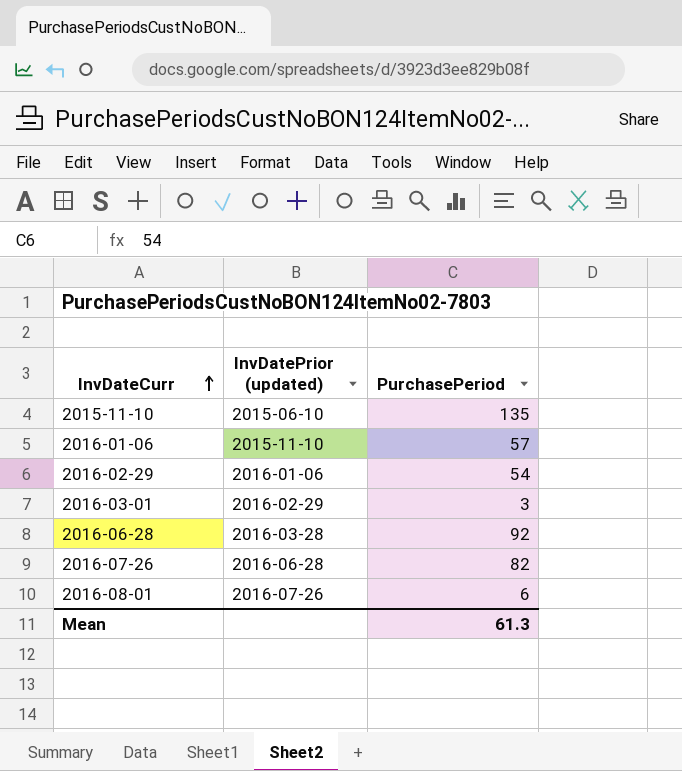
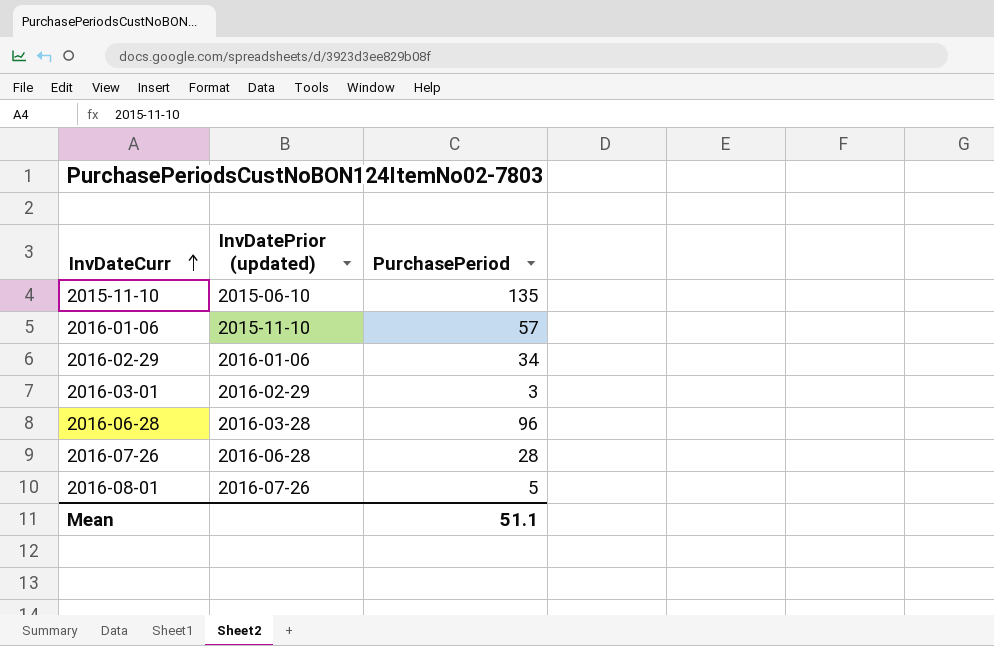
2016-02-29 | PurchasePeriod: 54 -> 34
2016-06-28 | PurchasePeriod: 92 -> 96
2016-07-26 | PurchasePeriod: 82 -> 28
2016-08-01 | PurchasePeriod: 6 -> 5
Mean | PurchasePeriod: 61.3 -> 51.1

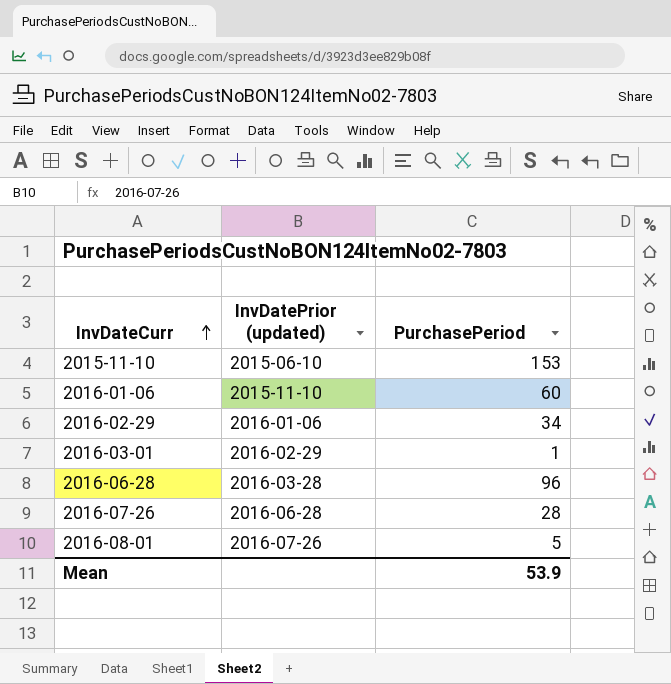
2015-11-10 | PurchasePeriod: 135 -> 153
2016-01-06 | PurchasePeriod: 57 -> 60
2016-03-01 | PurchasePeriod: 3 -> 1
Mean | PurchasePeriod: 51.1 -> 53.9

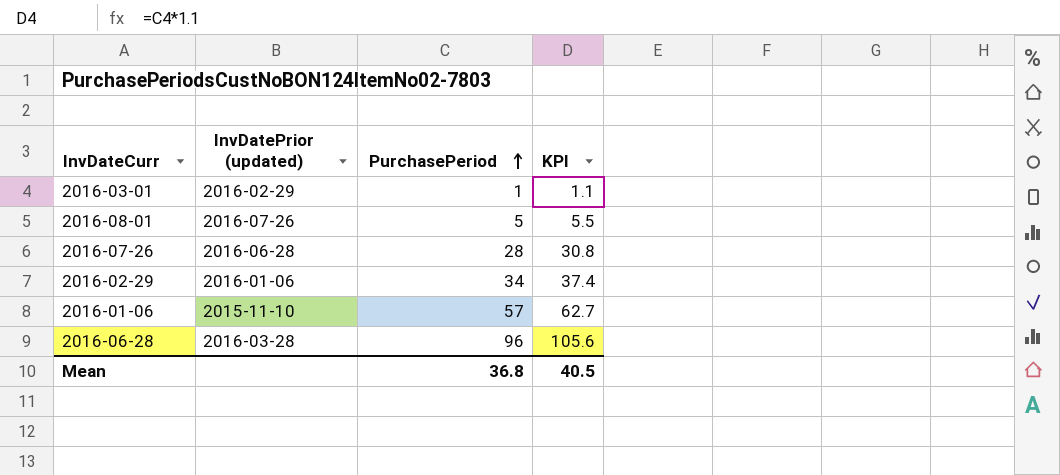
row order: InvDateCurr ascending -> PurchasePeriod ascending
column KPI | formula: none -> [PurchasePeriod] * 1.1
row 2015-11-10: 2015-06-10 | 153 -> none
2016-01-06 | PurchasePeriod: 60 -> 57
Mean | PurchasePeriod: 53.9 -> 36.8

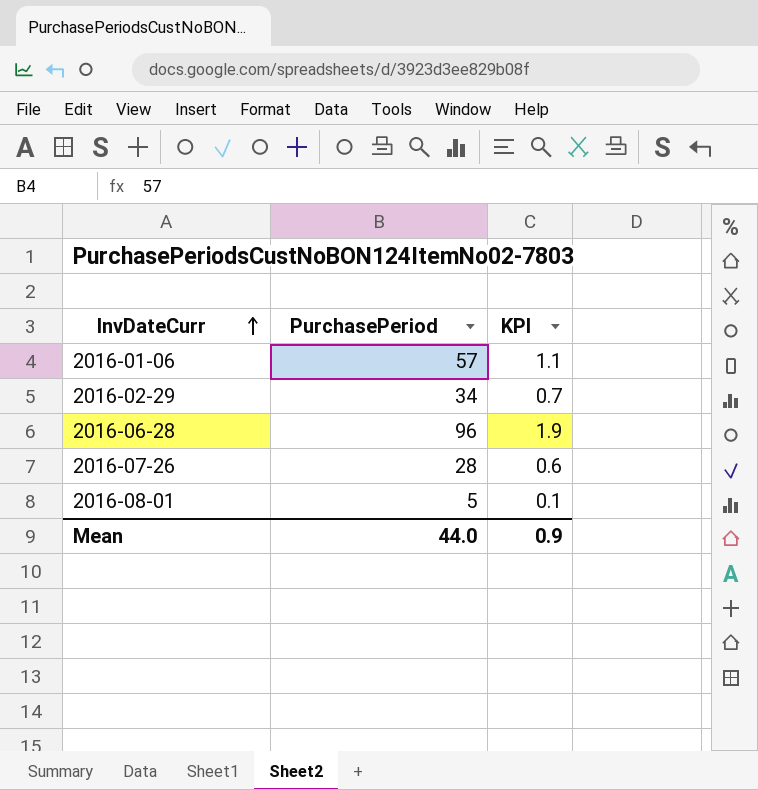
row order: PurchasePeriod ascending -> InvDateCurr ascending
column InvDatePrior (updated) | position: 2 -> none
column KPI | formula: [PurchasePeriod] * 1.1 -> [PurchasePeriod] * 0.02
row 2016-03-01: 2016-02-29 | 1 | 1.1 -> none
Mean | PurchasePeriod: 36.8 -> 44.0
Mean | KPI: 40.5 -> 0.9

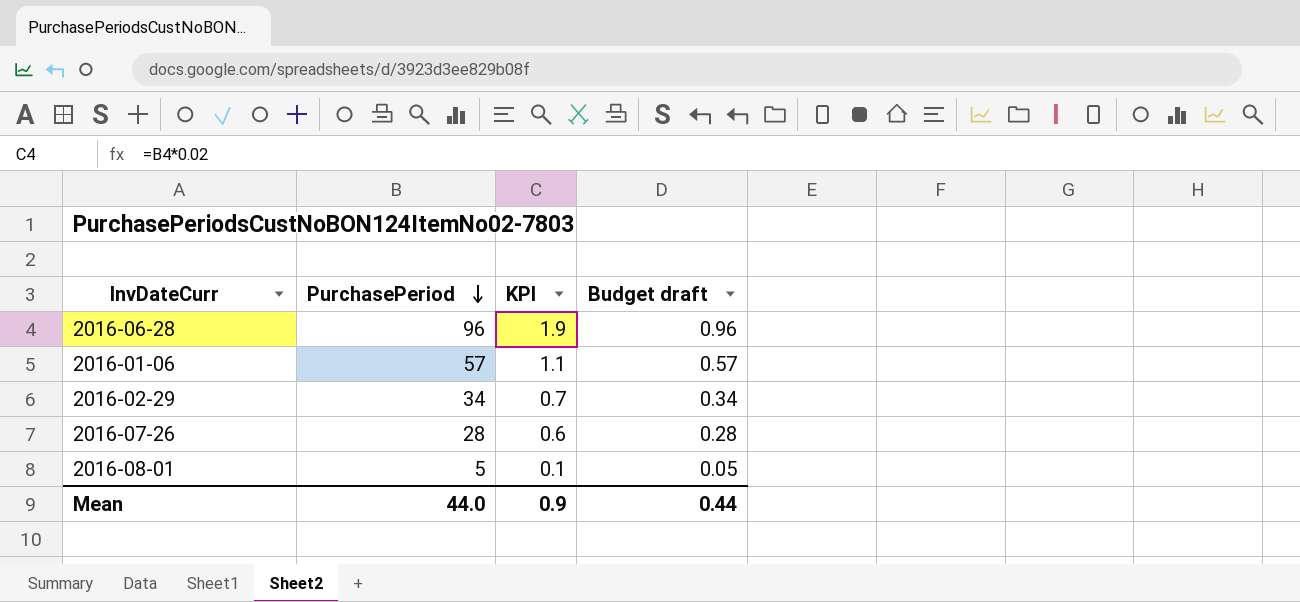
row order: InvDateCurr ascending -> PurchasePeriod descending
column Budget draft | formula: none -> [PurchasePeriod] * 0.01

